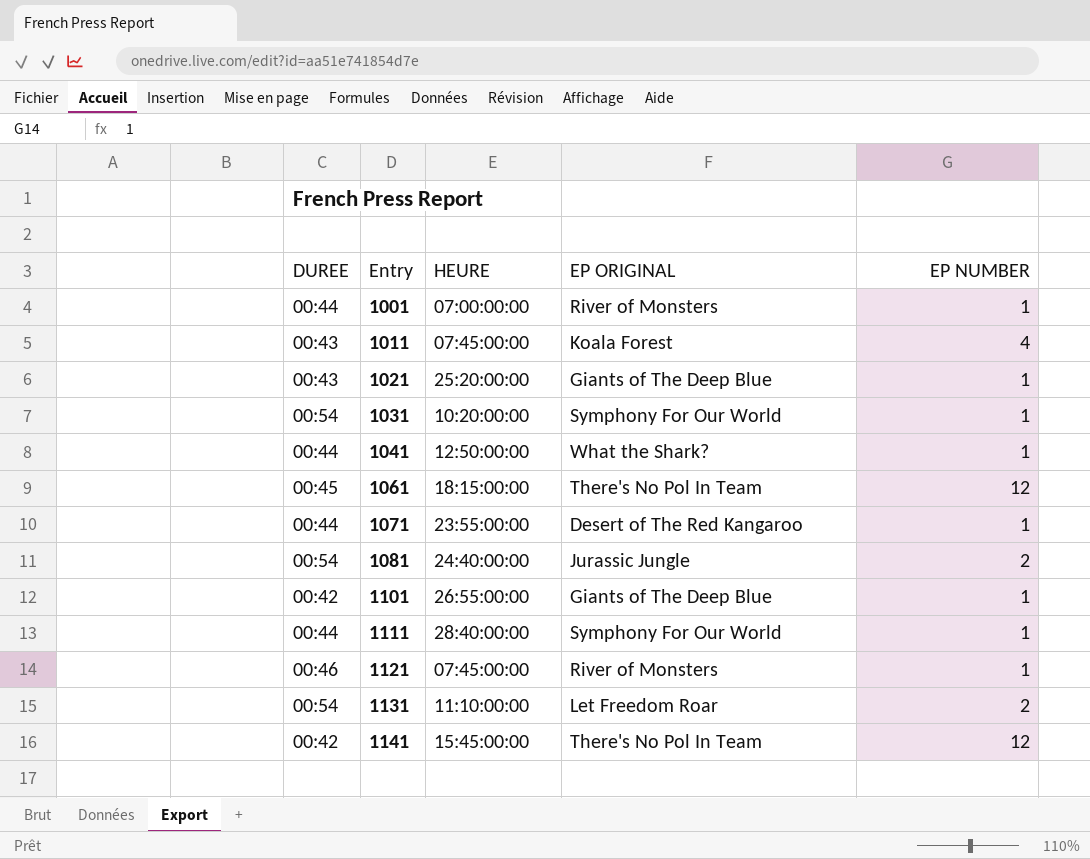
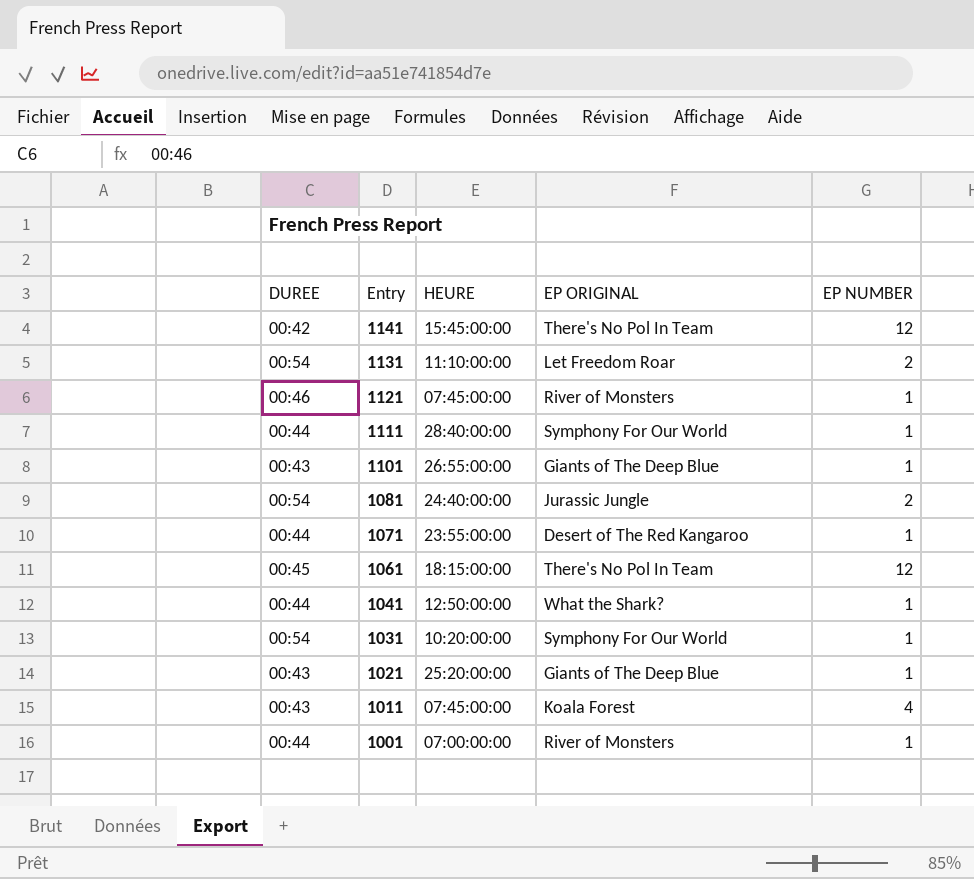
row order: Entry ascending -> Entry descending
1101 | DUREE: 00:42 -> 00:43

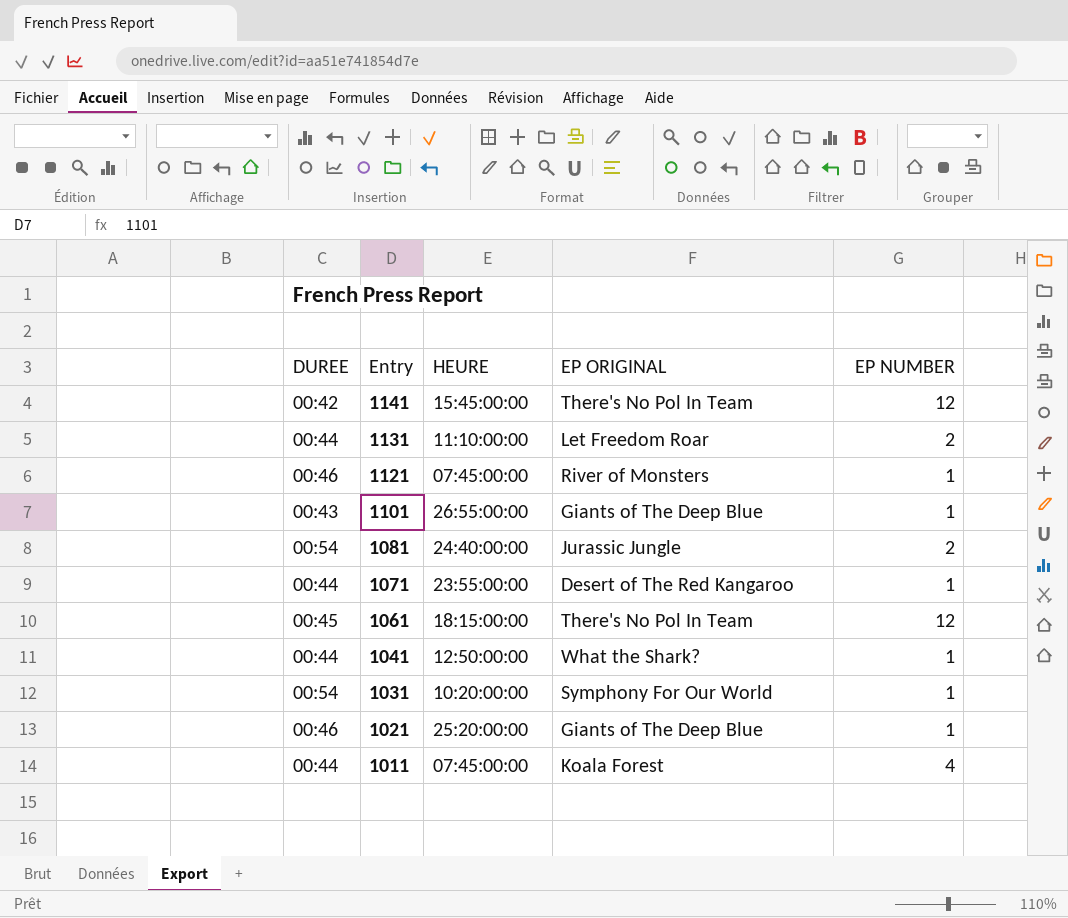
row 1111: 00:44 | 28:40:00:00 | Symphony For Our World | 1 -> none
row 1001: 00:44 | 07:00:00:00 | River of Monsters | 1 -> none
1131 | DUREE: 00:54 -> 00:44
1021 | DUREE: 00:43 -> 00:46
1011 | DUREE: 00:43 -> 00:44

